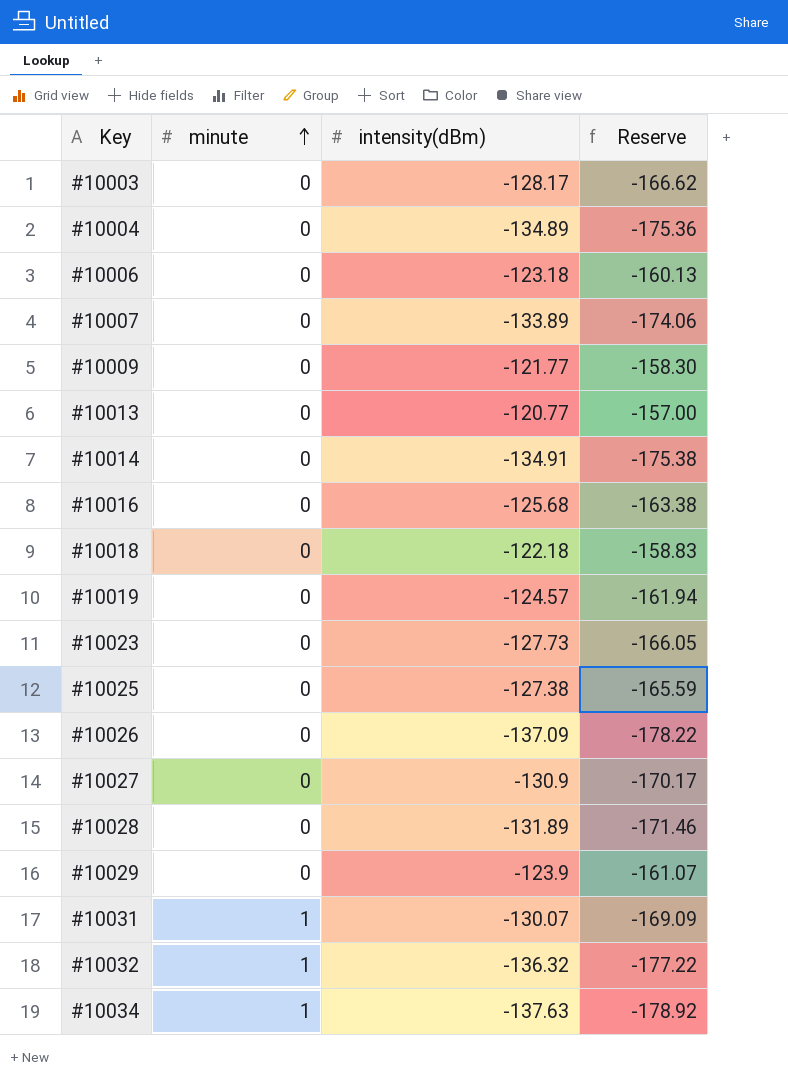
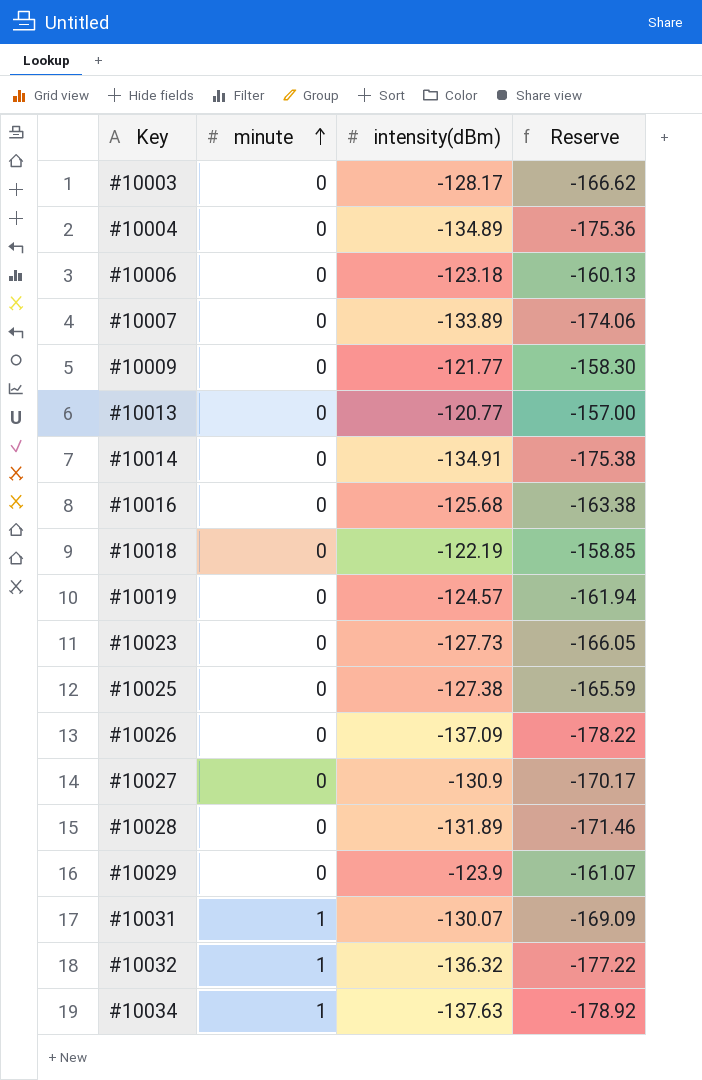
#10018 | intensity(dBm): -122.18 -> -122.19
#10018 | Reserve: -158.83 -> -158.85

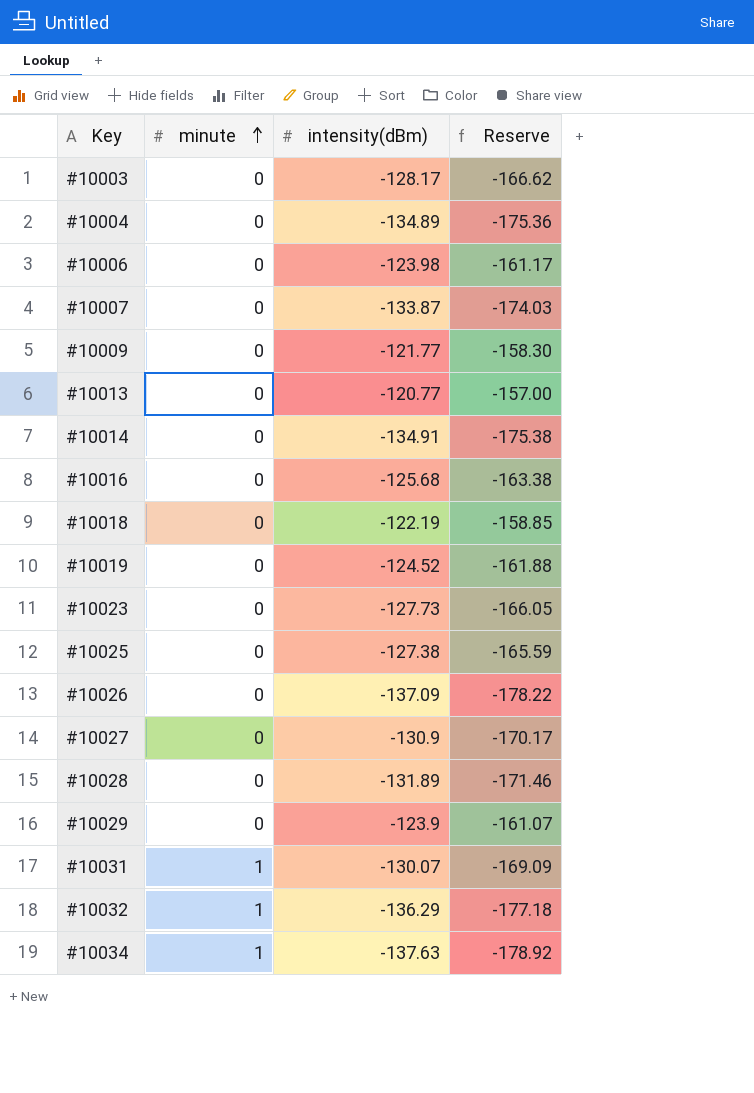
#10006 | intensity(dBm): -123.18 -> -123.98
#10006 | Reserve: -160.13 -> -161.17
#10007 | intensity(dBm): -133.89 -> -133.87
#10007 | Reserve: -174.06 -> -174.03
#10019 | intensity(dBm): -124.57 -> -124.52
#10019 | Reserve: -161.94 -> -161.88
#10032 | intensity(dBm): -136.32 -> -136.29
#10032 | Reserve: -177.22 -> -177.18

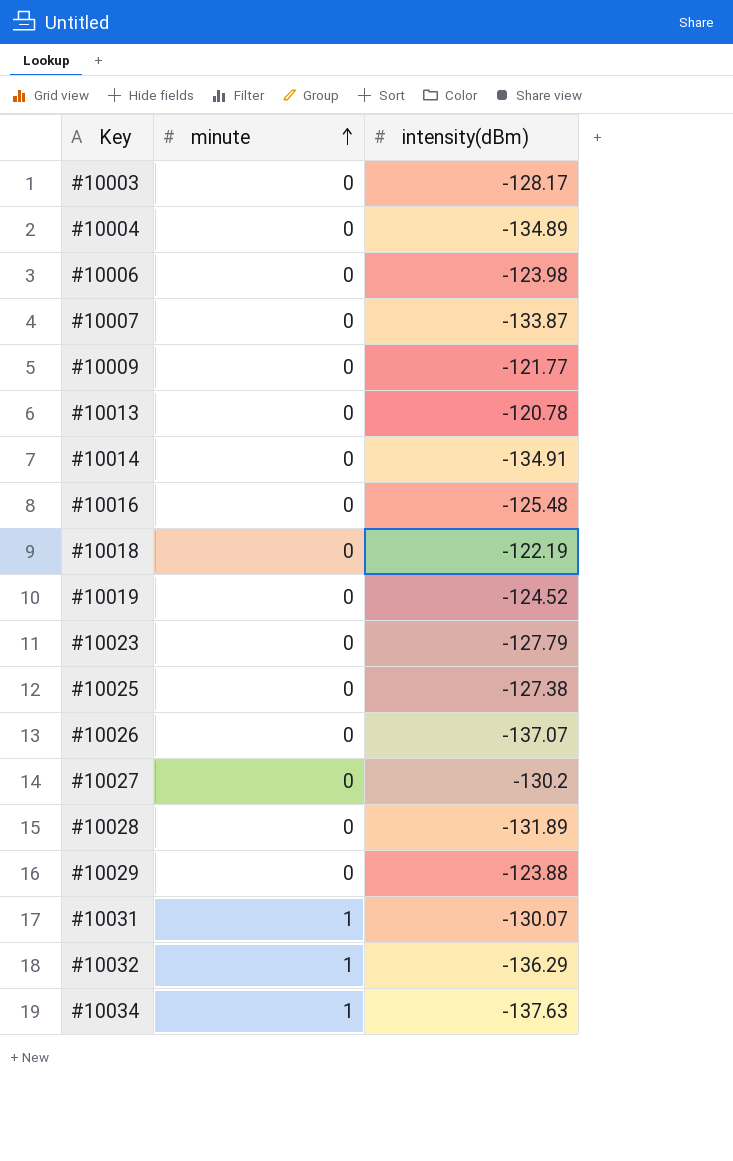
column Reserve | formula: [intensity(dBm)] * 1.3 -> none
#10013 | intensity(dBm): -120.77 -> -120.78
#10016 | intensity(dBm): -125.68 -> -125.48
#10023 | intensity(dBm): -127.73 -> -127.79
#10026 | intensity(dBm): -137.09 -> -137.07
#10027 | intensity(dBm): -130.9 -> -130.2
#10029 | intensity(dBm): -123.9 -> -123.88

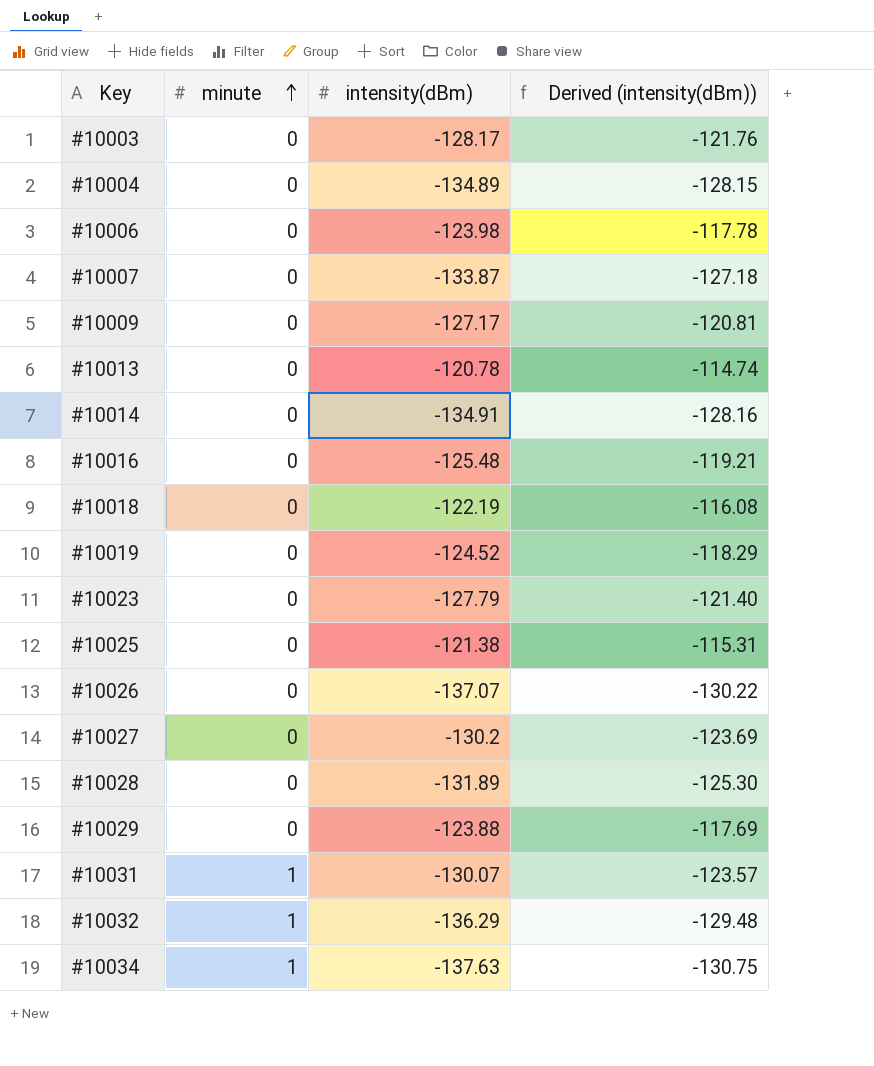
column Derived (intensity(dBm)) | formula: none -> [intensity(dBm)] * 0.95
#10009 | intensity(dBm): -121.77 -> -127.17
#10025 | intensity(dBm): -127.38 -> -121.38

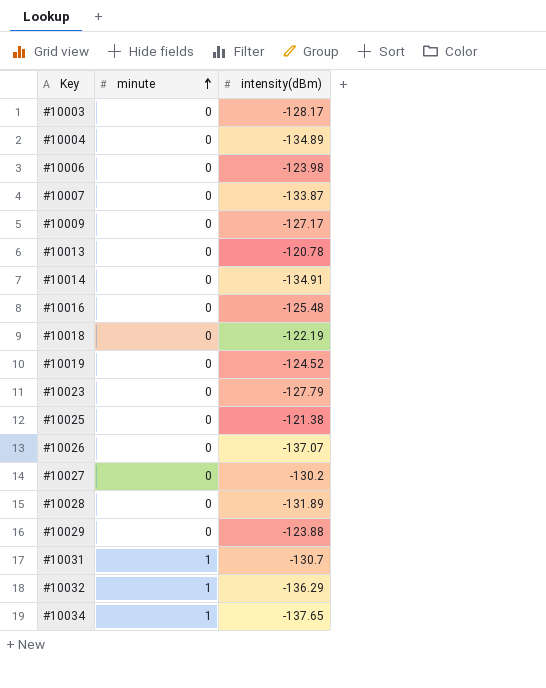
column Derived (intensity(dBm)) | formula: [intensity(dBm)] * 0.95 -> none
#10031 | intensity(dBm): -130.07 -> -130.7
#10034 | intensity(dBm): -137.63 -> -137.65

